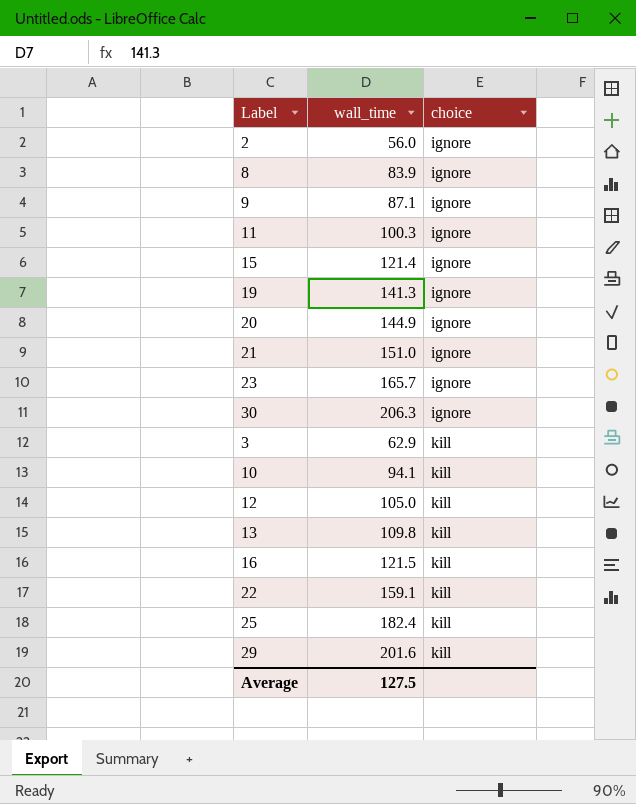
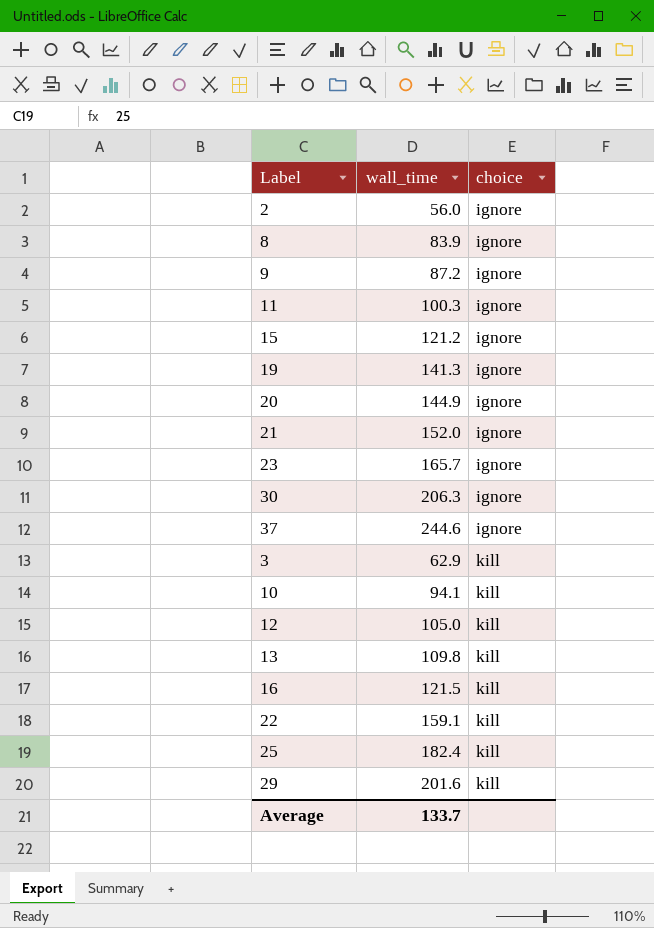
9 | wall_time: 87.1 -> 87.2
15 | wall_time: 121.4 -> 121.2
21 | wall_time: 151.0 -> 152.0
row 37: none -> 244.6 | ignore
Average | wall_time: 127.5 -> 133.7

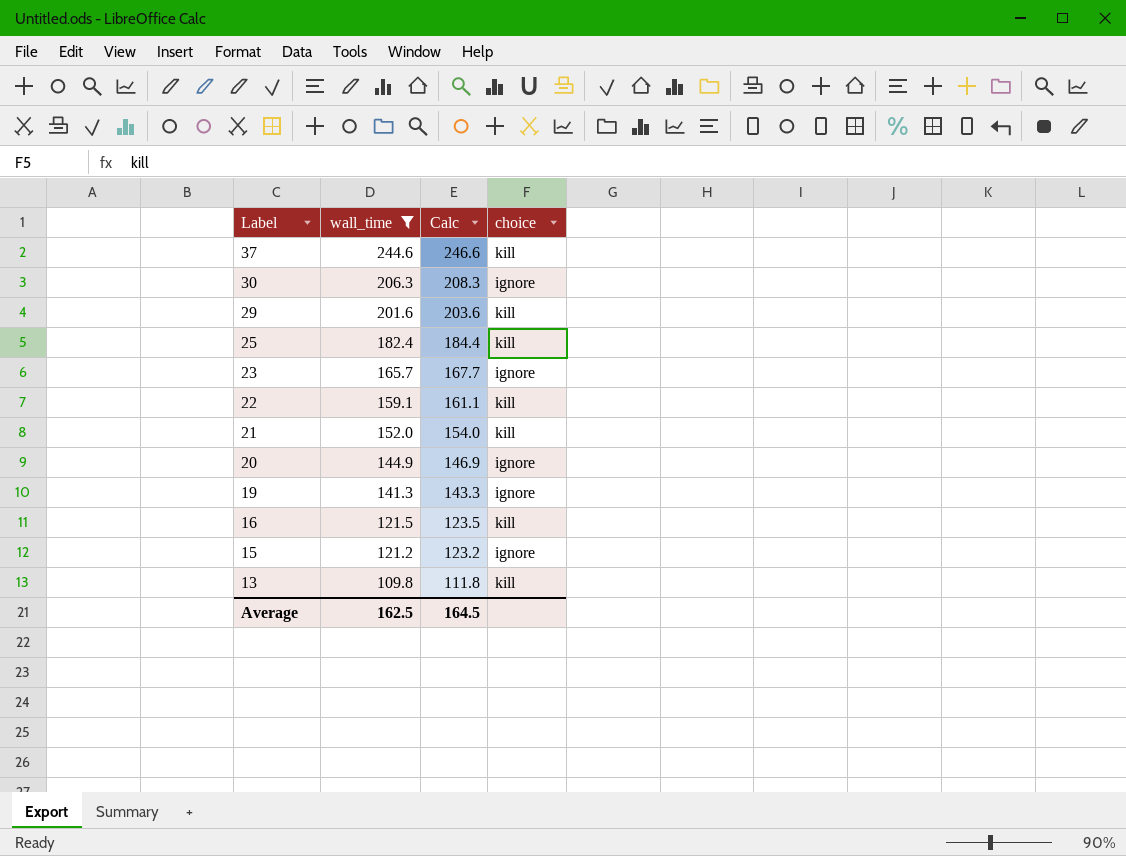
filter: none -> wall_time >= 109.8
row order: choice ascending -> Label descending
column Calc | formula: none -> [wall_time] + 2
37 | choice: ignore -> kill
21 | choice: ignore -> kill
Average | wall_time: 133.7 -> 162.5

